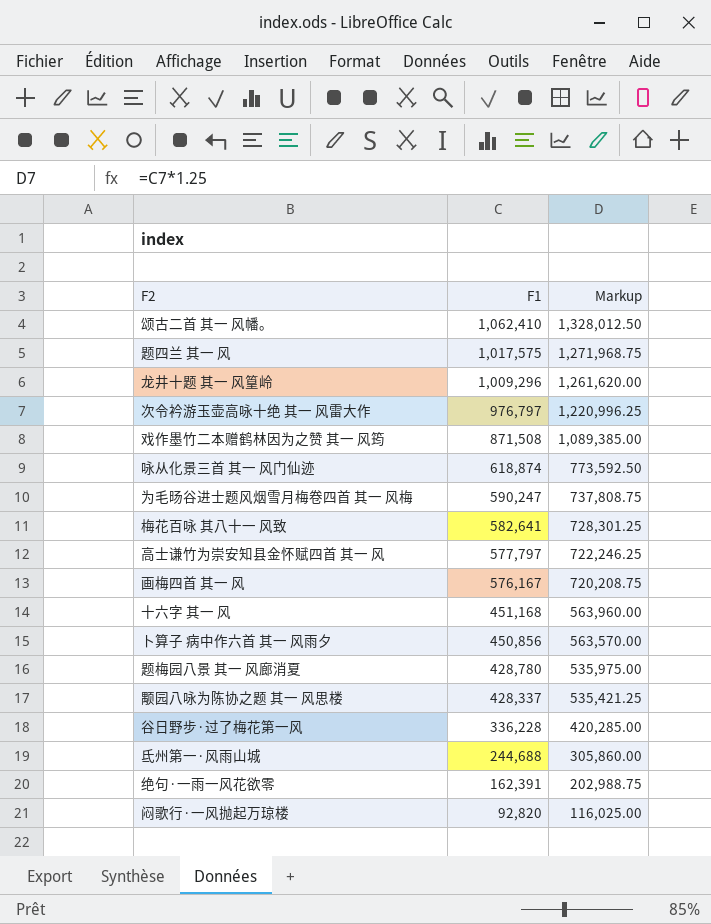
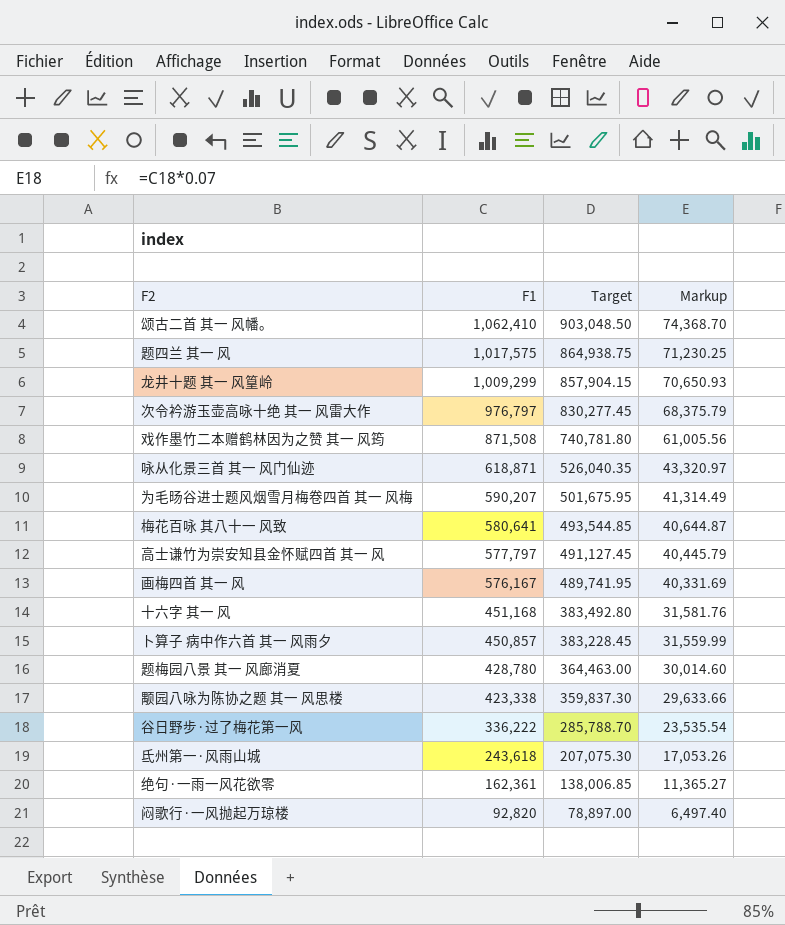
column Target | formula: none -> [F1] * 0.85
column Markup | formula: [F1] * 1.25 -> [F1] * 0.07
龙井十题 其一 风篁岭 | F1: 1,009,296 -> 1,009,299
咏从化景三首 其一 风门仙迹 | F1: 618,874 -> 618,871
为毛旸谷进士题风烟雪月梅卷四首 其一 风梅 | F1: 590,247 -> 590,207
梅花百咏 其八十一 风致 | F1: 582,641 -> 580,641
卜算子 病中作六首 其一 风雨夕 | F1: 450,856 -> 450,857
颙园八咏为陈协之题 其一 风思楼 | F1: 428,337 -> 423,338
谷日野步·过了梅花第一风 | F1: 336,228 -> 336,222
氐州第一·风雨山城 | F1: 244,688 -> 243,618
绝句·一雨一风花欲零 | F1: 162,391 -> 162,361

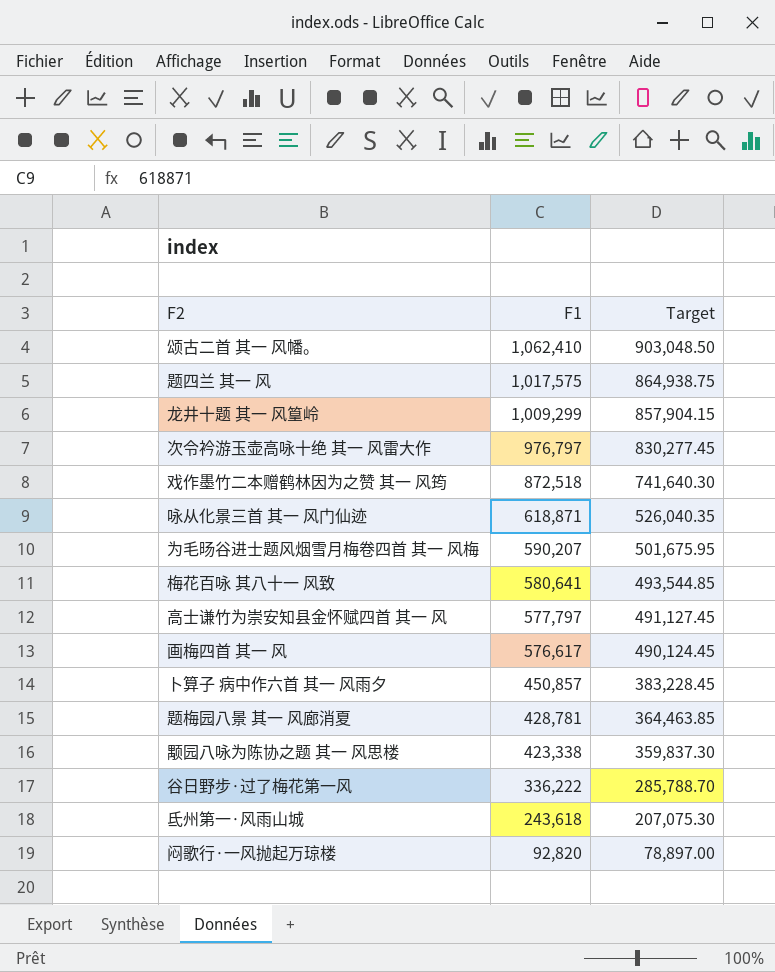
column Markup | formula: [F1] * 0.07 -> none
row 十六字 其一 风: 451,168 | 383,492.80 | 31,581.76 -> none
row 绝句·一雨一风花欲零: 162,361 | 138,006.85 | 11,365.27 -> none
戏作墨竹二本赠鹤林因为之赞 其一 风筠 | F1: 871,508 -> 872,518
戏作墨竹二本赠鹤林因为之赞 其一 风筠 | Target: 740,781.80 -> 741,640.30
画梅四首 其一 风 | F1: 576,167 -> 576,617
画梅四首 其一 风 | Target: 489,741.95 -> 490,124.45
题梅园八景 其一 风廊消夏 | F1: 428,780 -> 428,781
题梅园八景 其一 风廊消夏 | Target: 364,463.00 -> 364,463.85

